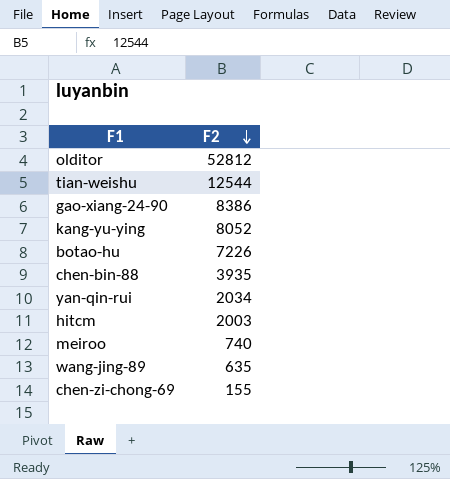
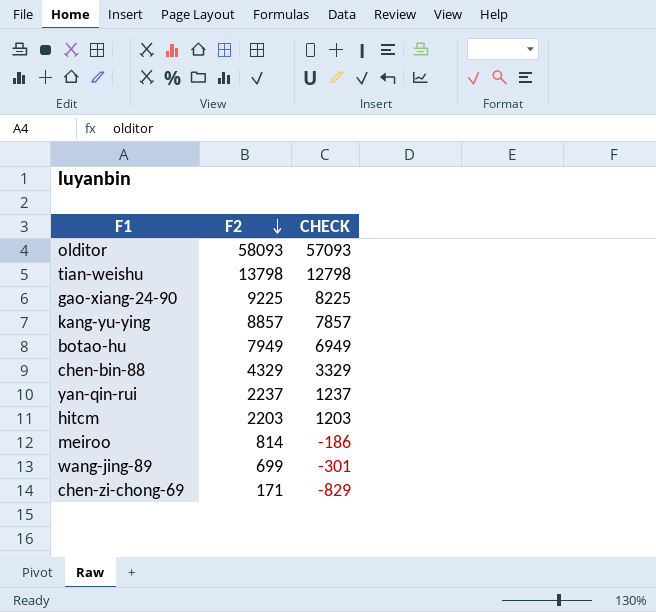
column CHECK | formula: none -> [F2] - 1000
olditor | F2: 52812 -> 58093
tian-weishu | F2: 12544 -> 13798
gao-xiang-24-90 | F2: 8386 -> 9225
kang-yu-ying | F2: 8052 -> 8857
botao-hu | F2: 7226 -> 7949
chen-bin-88 | F2: 3935 -> 4329
yan-qin-rui | F2: 2034 -> 2237
hitcm | F2: 2003 -> 2203
meiroo | F2: 740 -> 814
wang-jing-89 | F2: 635 -> 699
chen-zi-chong-69 | F2: 155 -> 171

